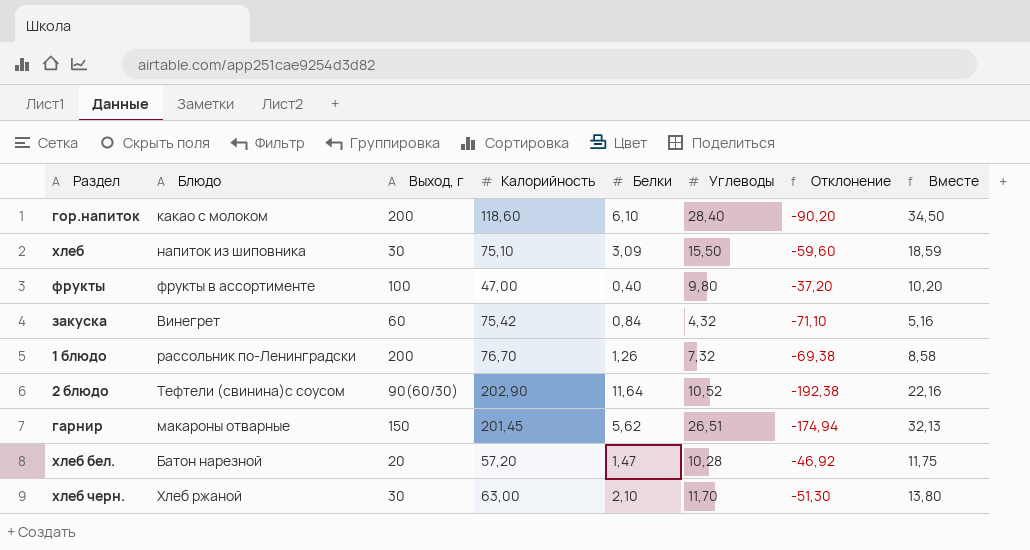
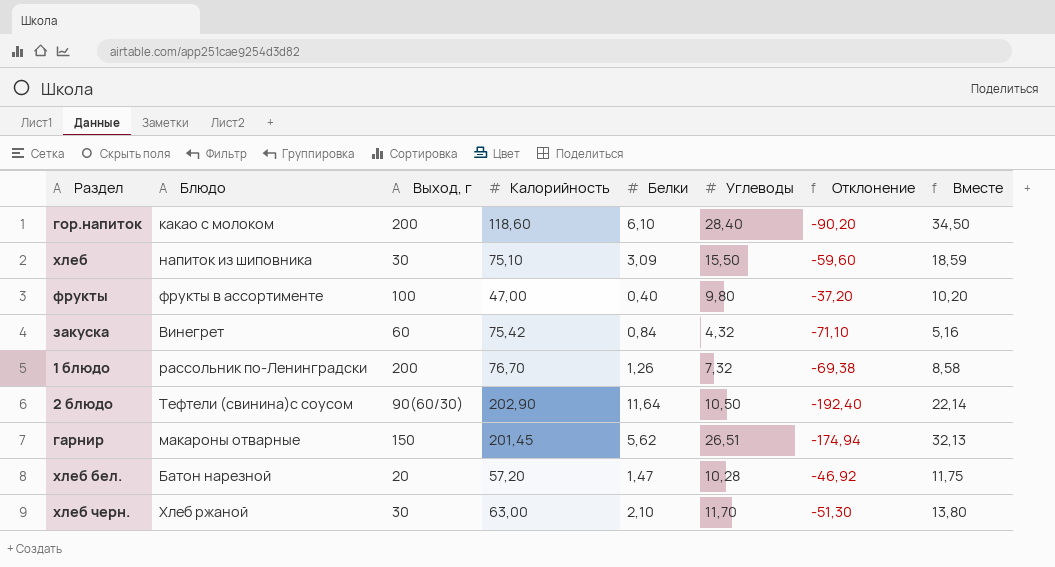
2 блюдо | Углеводы: 10,52 -> 10,50
2 блюдо | Отклонение: -192,38 -> -192,40
2 блюдо | Вместе: 22,16 -> 22,14

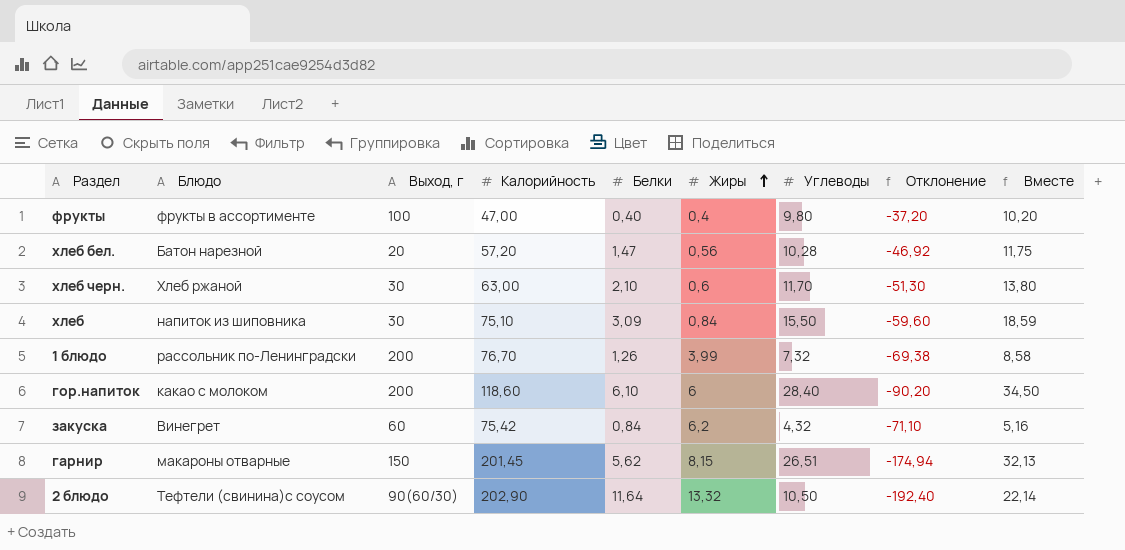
row order: none -> Жиры ascending
column Жиры | position: none -> 6

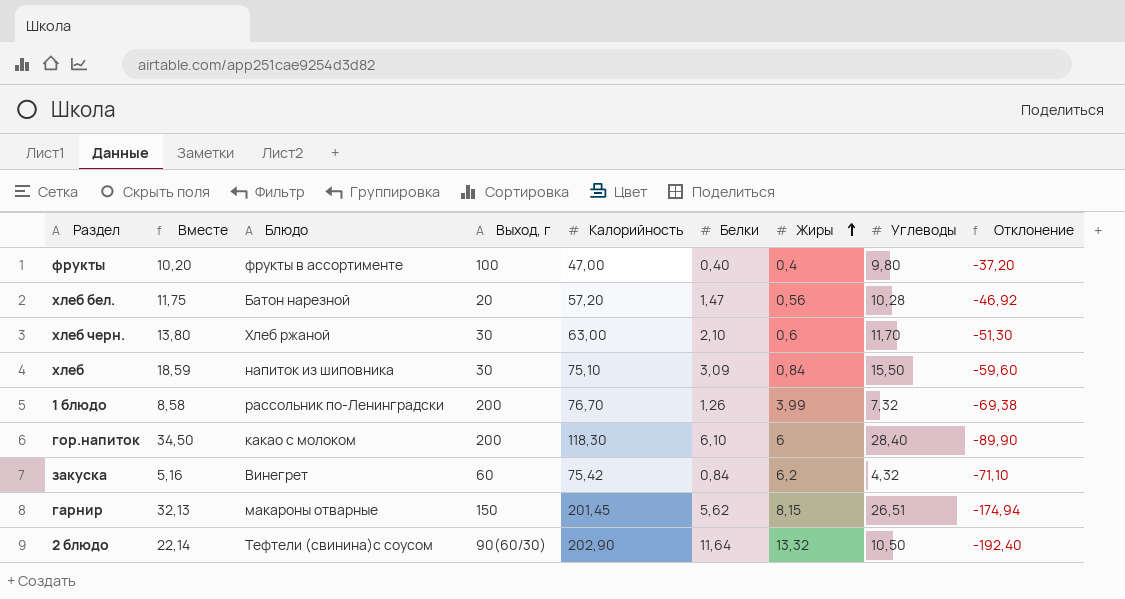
column Вместе | position: 9 -> 2
гор.напиток | Калорийность: 118,60 -> 118,30
гор.напиток | Отклонение: -90,20 -> -89,90

